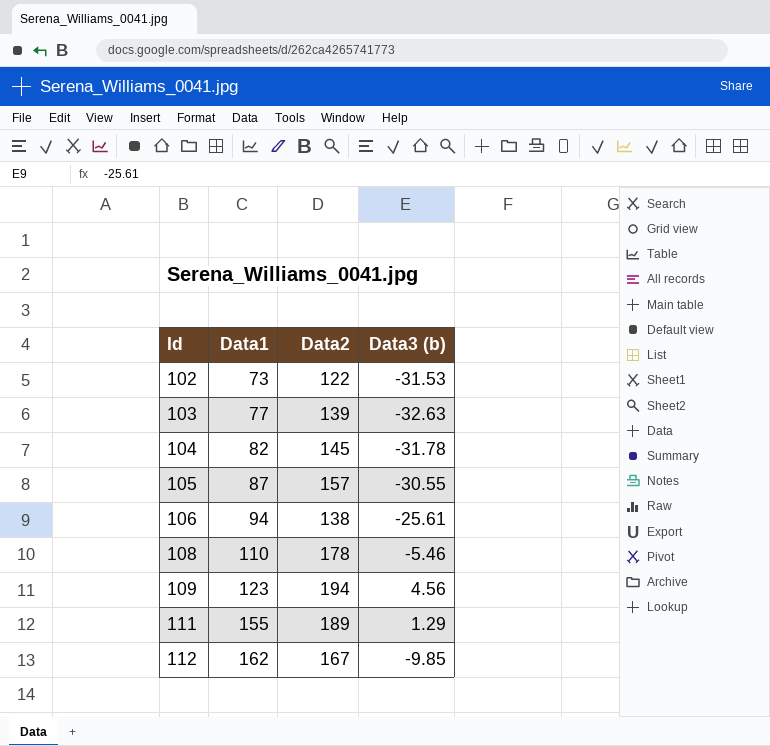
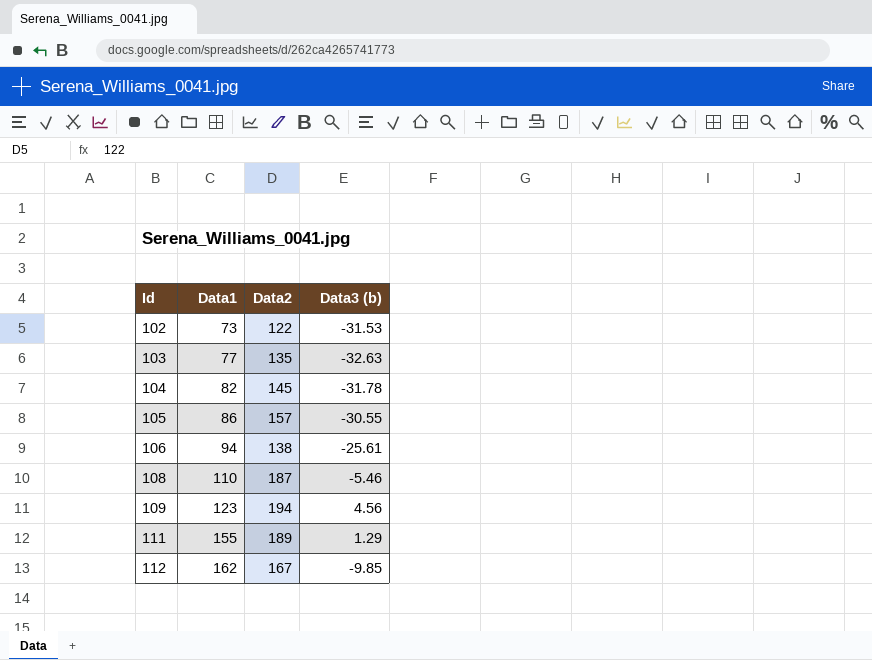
103 | Data2: 139 -> 135
105 | Data1: 87 -> 86
108 | Data2: 178 -> 187

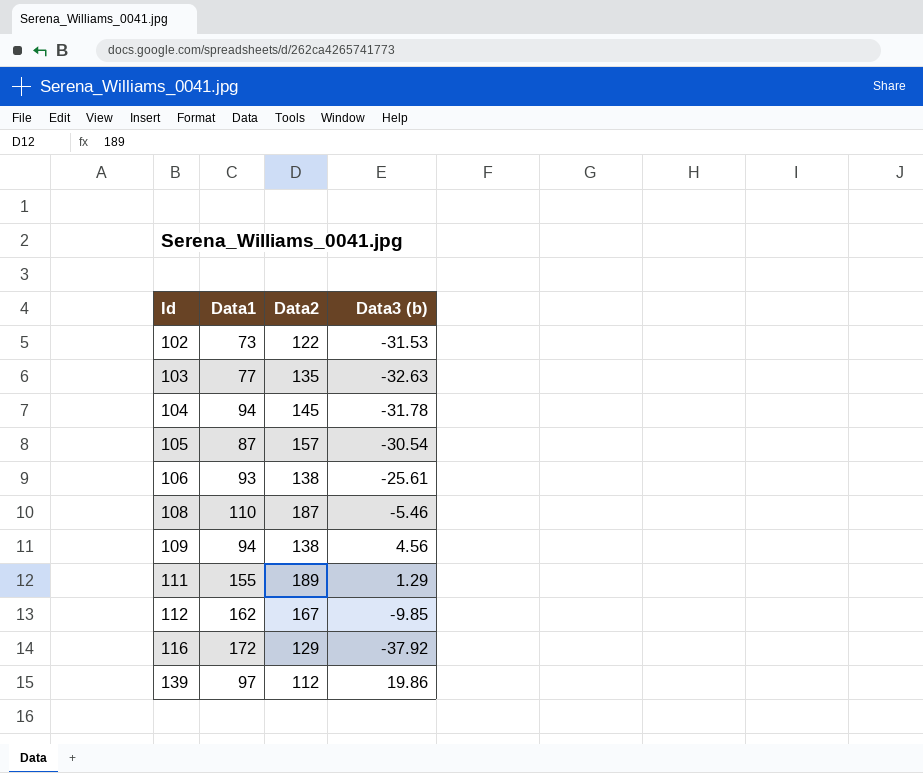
104 | Data1: 82 -> 94
105 | Data1: 86 -> 87
105 | Data3 (b): -30.55 -> -30.54
106 | Data1: 94 -> 93
109 | Data1: 123 -> 94
109 | Data2: 194 -> 138
row 116: none -> 172 | 129 | -37.92
row 139: none -> 97 | 112 | 19.86

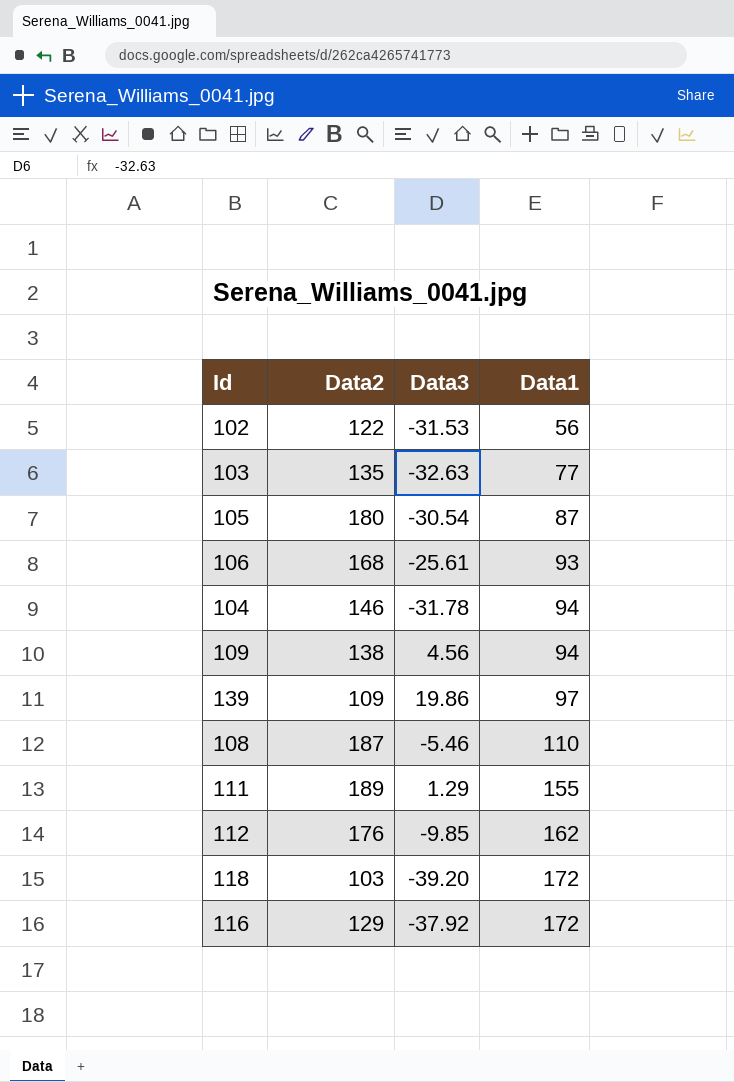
row order: Id ascending -> Data1 ascending
column name: Data3 (b) -> Data3
column Data1 | position: 2 -> 4
102 | Data1: 73 -> 56
105 | Data2: 157 -> 180
106 | Data2: 138 -> 168
104 | Data2: 145 -> 146
139 | Data2: 112 -> 109
112 | Data2: 167 -> 176
row 118: none -> 103 | -39.20 | 172

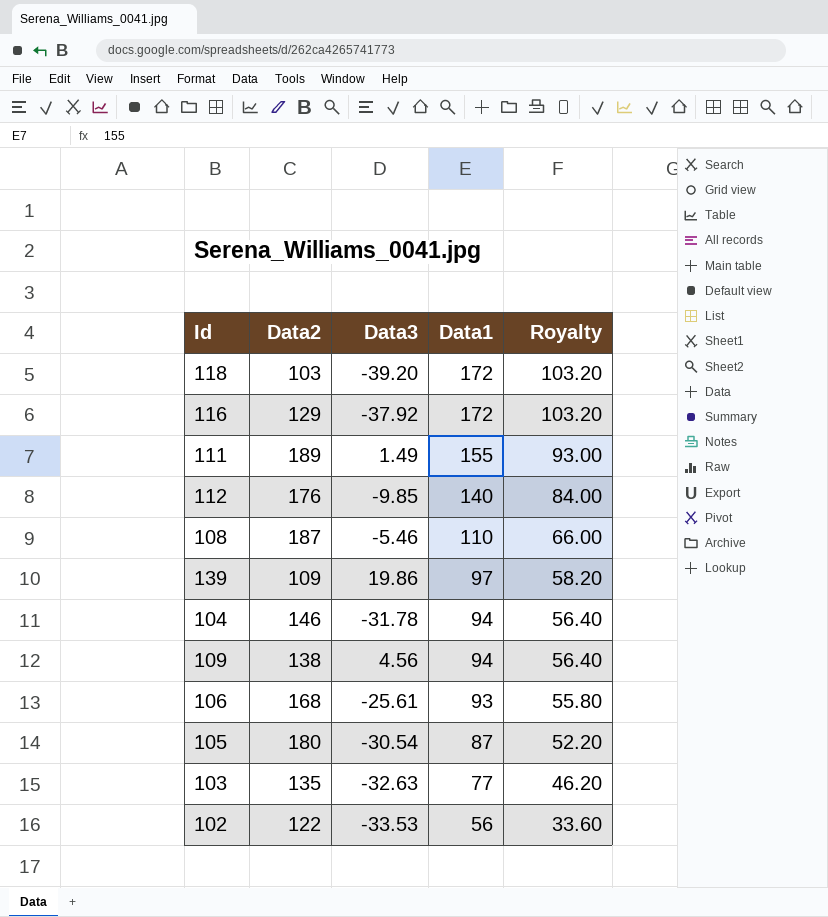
row order: Data1 ascending -> Data1 descending
column Royalty | formula: none -> [Data1] * 0.6
111 | Data3: 1.29 -> 1.49
112 | Data1: 162 -> 140
102 | Data3: -31.53 -> -33.53

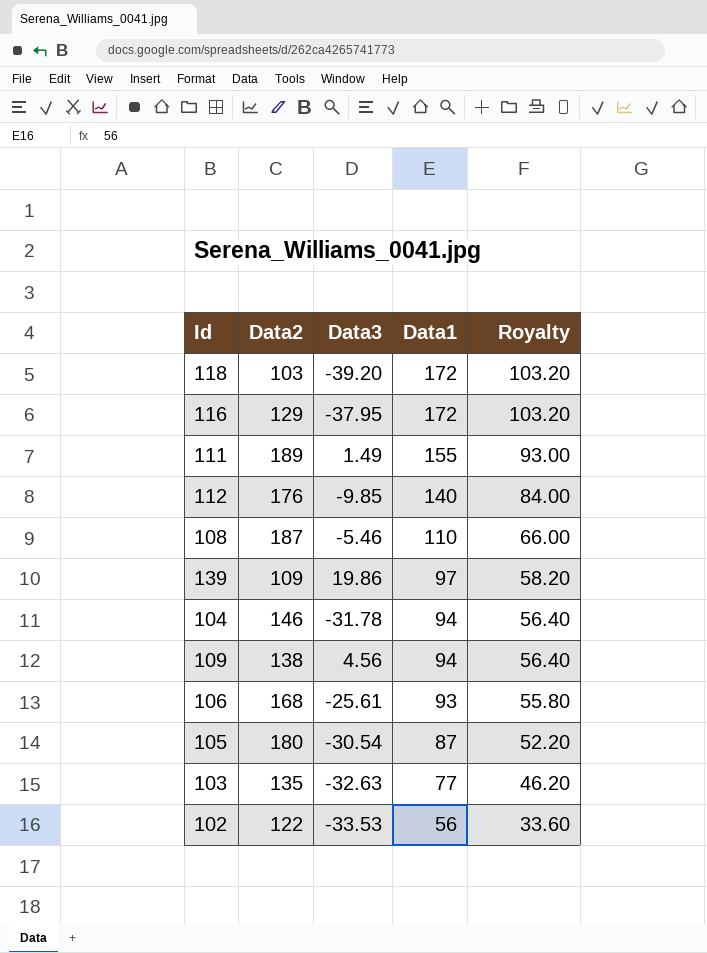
116 | Data3: -37.92 -> -37.95

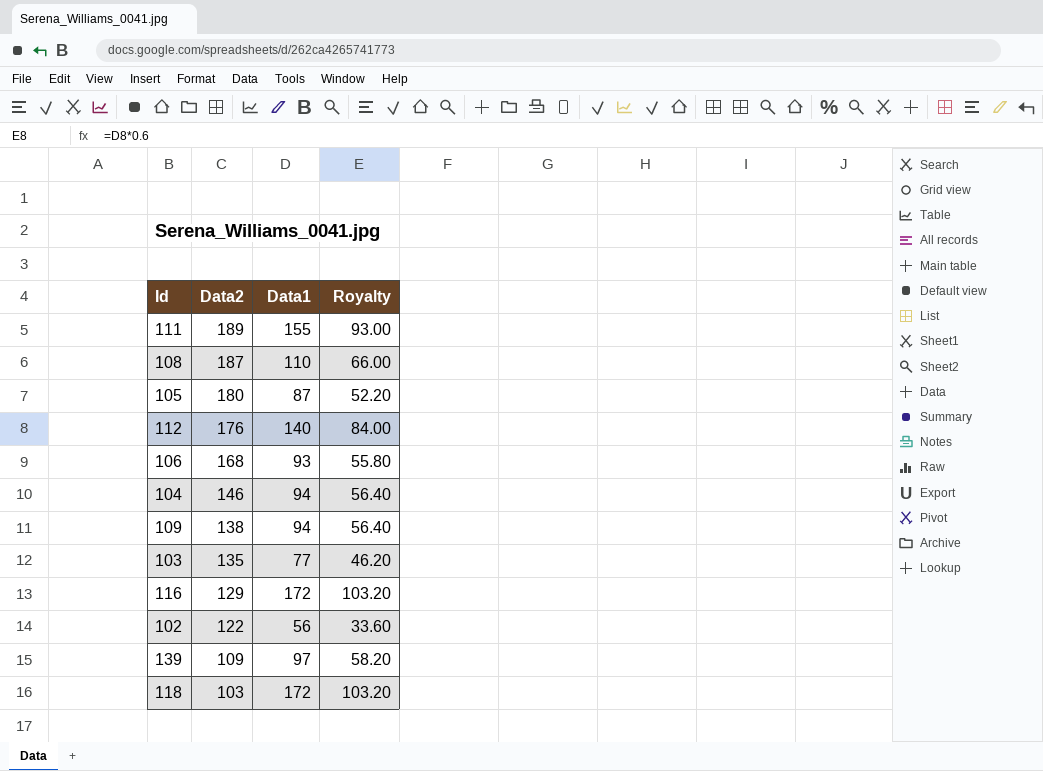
row order: Data1 descending -> Data2 descending
column Data3 | position: 3 -> none

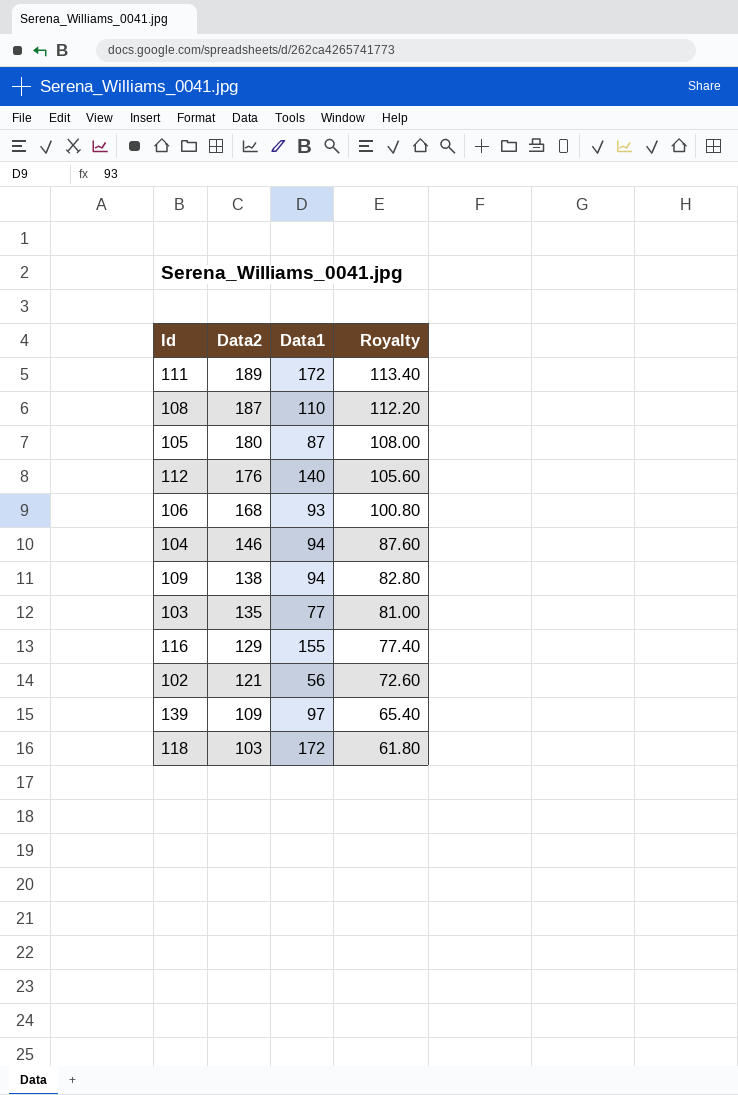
column Royalty | formula: [Data1] * 0.6 -> [Data2] * 0.6
111 | Data1: 155 -> 172
116 | Data1: 172 -> 155
102 | Data2: 122 -> 121

